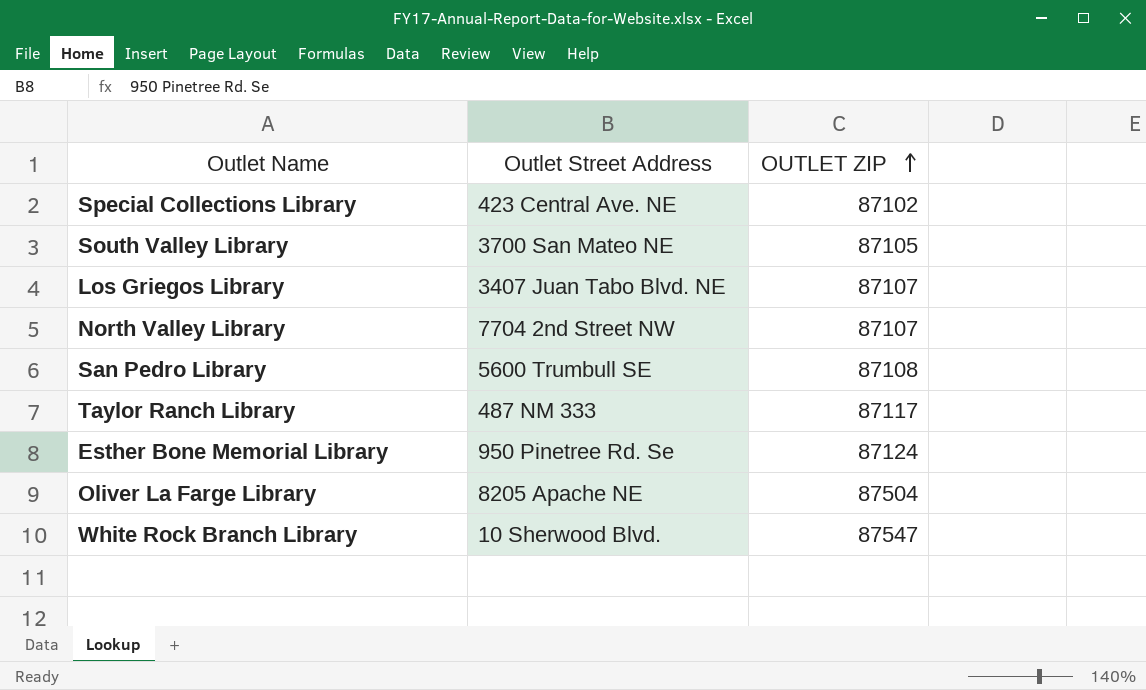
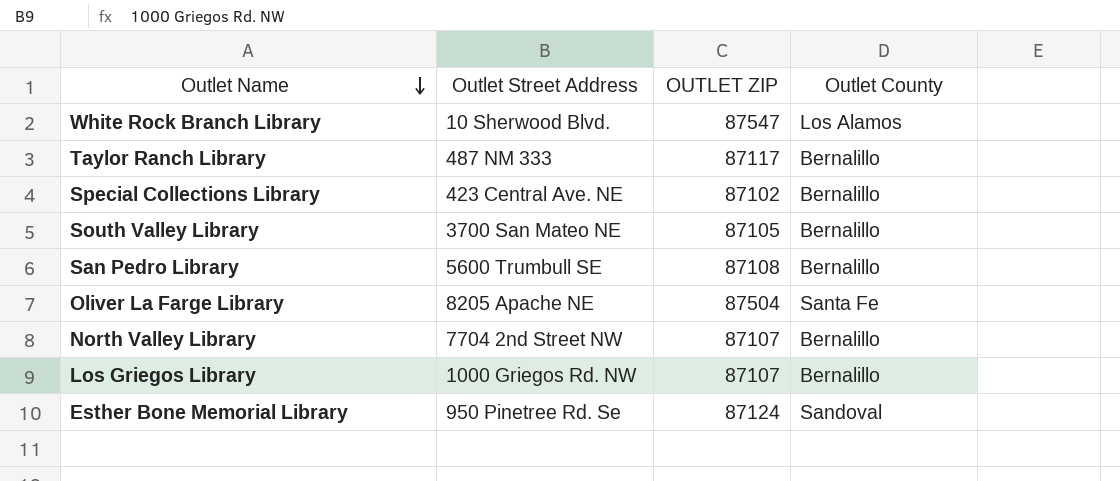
row order: OUTLET ZIP ascending -> Outlet Name descending
column Outlet County | position: none -> 4
Los Griegos Library | Outlet Street Address: 3407 Juan Tabo Blvd. NE -> 1000 Griegos Rd. NW

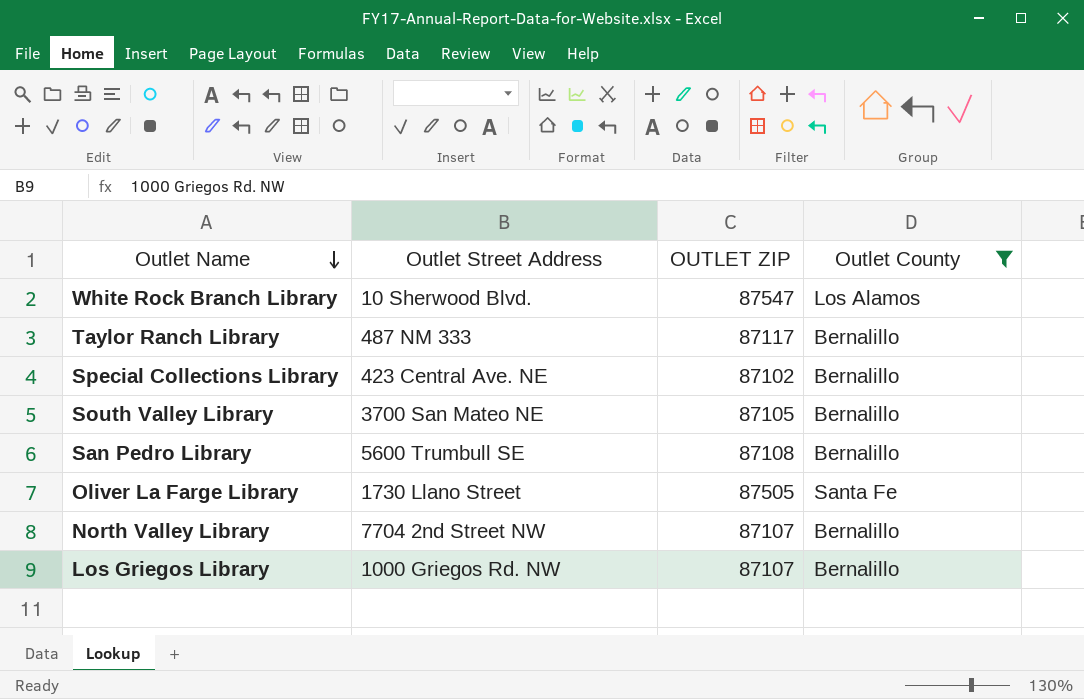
filter: none -> Outlet County != Sandoval
Oliver La Farge Library | Outlet Street Address: 8205 Apache NE -> 1730 Llano Street
Oliver La Farge Library | OUTLET ZIP: 87504 -> 87505

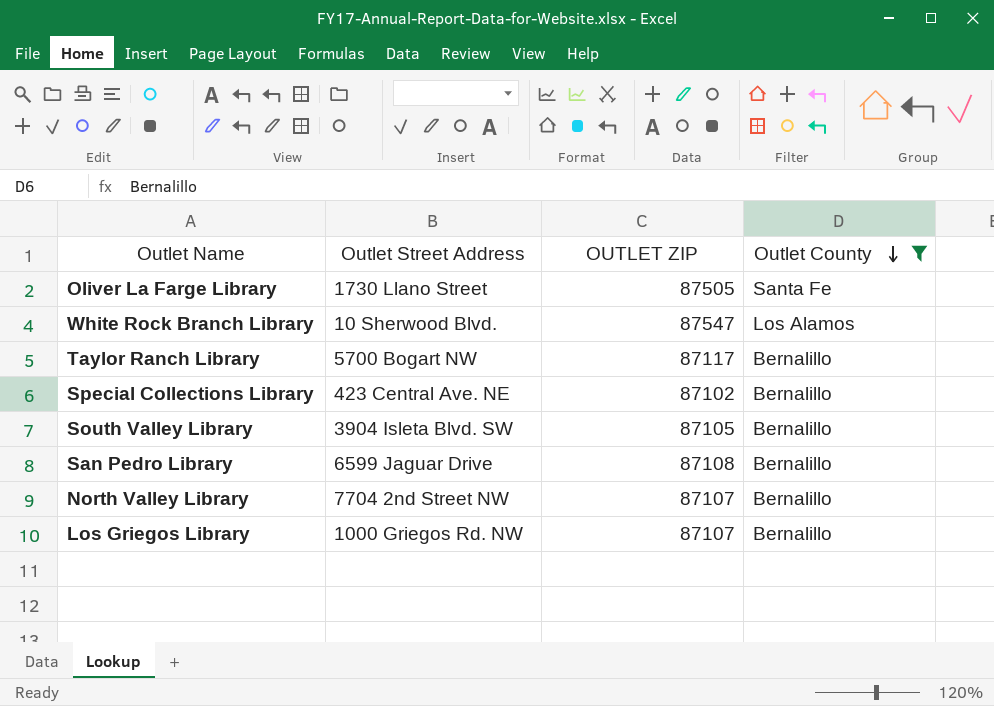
row order: Outlet Name descending -> Outlet County descending
Taylor Ranch Library | Outlet Street Address: 487 NM 333 -> 5700 Bogart NW
South Valley Library | Outlet Street Address: 3700 San Mateo NE -> 3904 Isleta Blvd. SW
San Pedro Library | Outlet Street Address: 5600 Trumbull SE -> 6599 Jaguar Drive

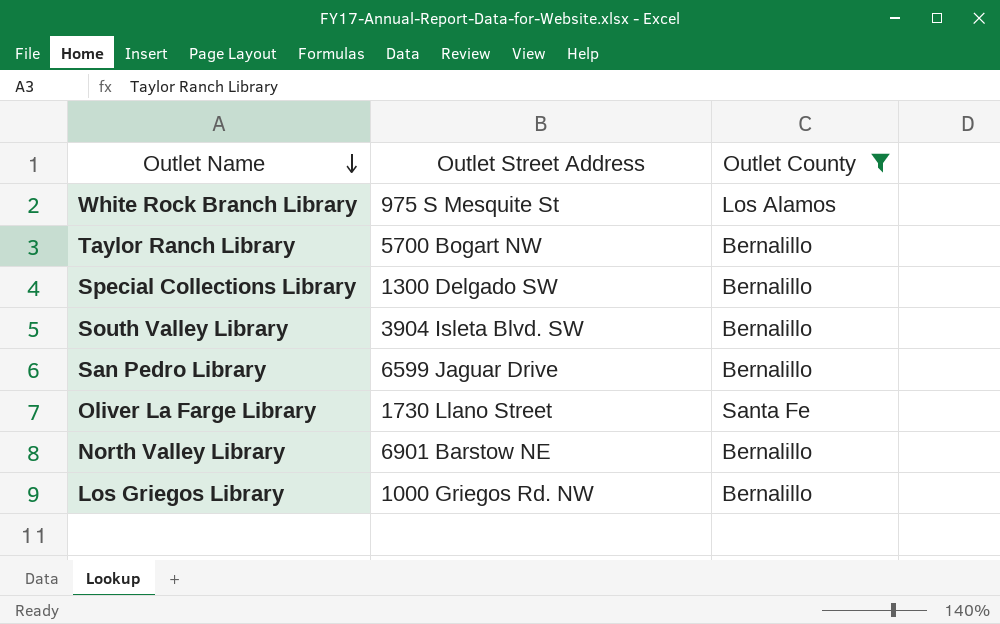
row order: Outlet County descending -> Outlet Name descending
column OUTLET ZIP | position: 3 -> none
White Rock Branch Library | Outlet Street Address: 10 Sherwood Blvd. -> 975 S Mesquite St
Special Collections Library | Outlet Street Address: 423 Central Ave. NE -> 1300 Delgado SW
North Valley Library | Outlet Street Address: 7704 2nd Street NW -> 6901 Barstow NE

